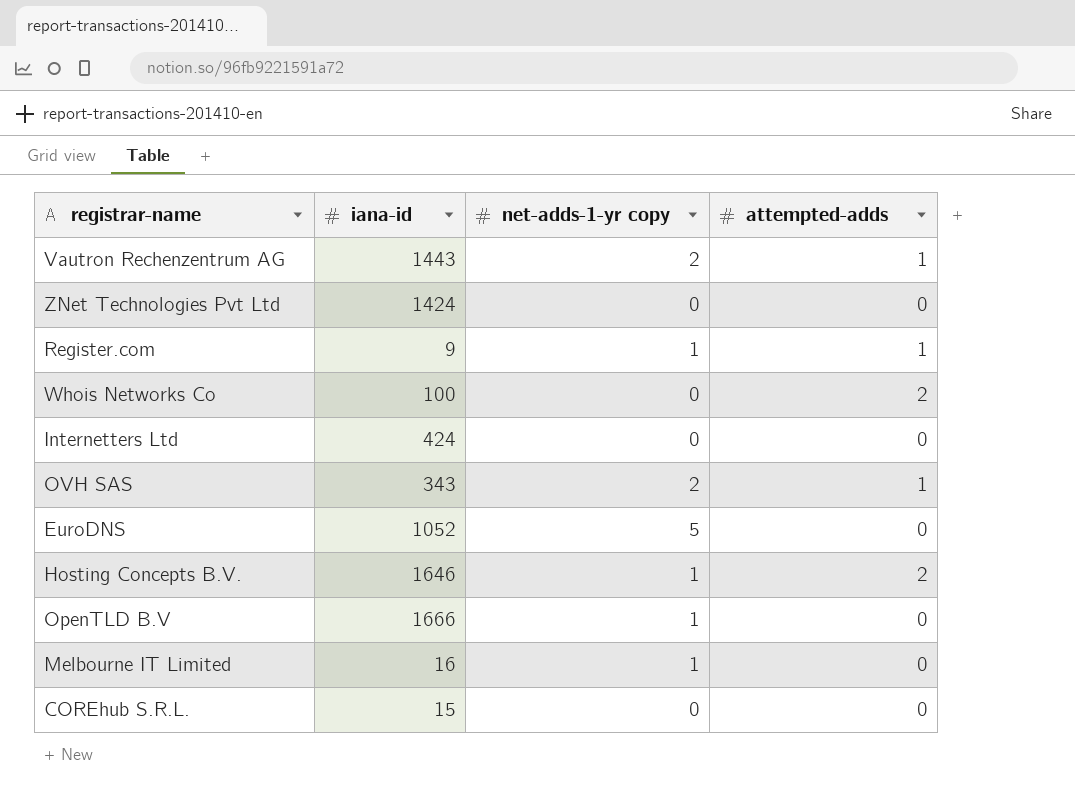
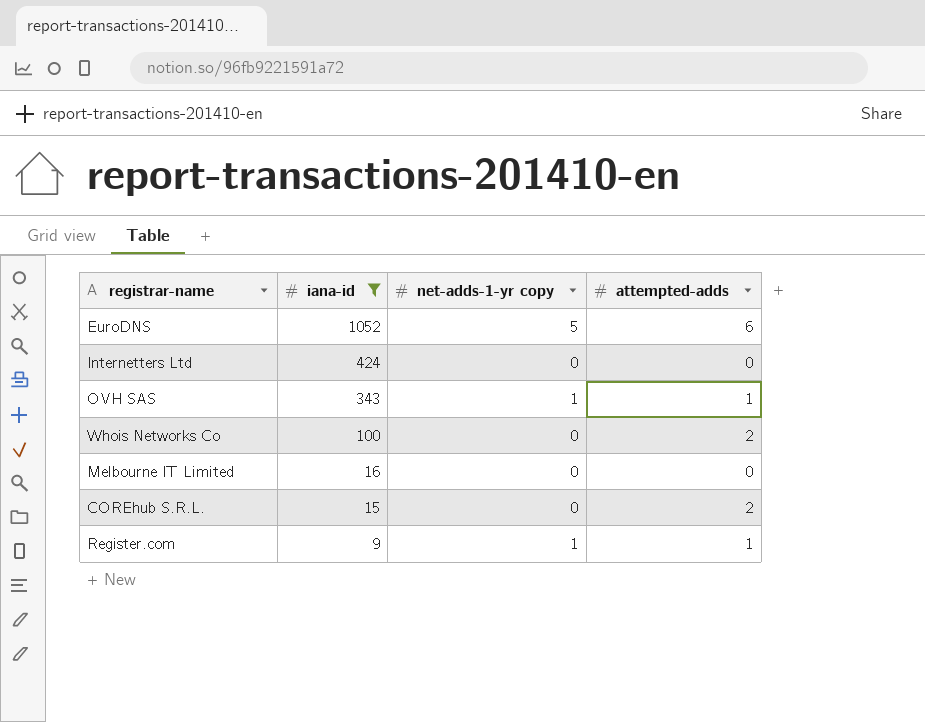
filter: none -> iana-id <= 1052
row order: none -> iana-id descending
EuroDNS | attempted-adds: 0 -> 6
OVH SAS | net-adds-1-yr copy: 2 -> 1
Melbourne IT Limited | net-adds-1-yr copy: 1 -> 0
COREhub S.R.L. | attempted-adds: 0 -> 2

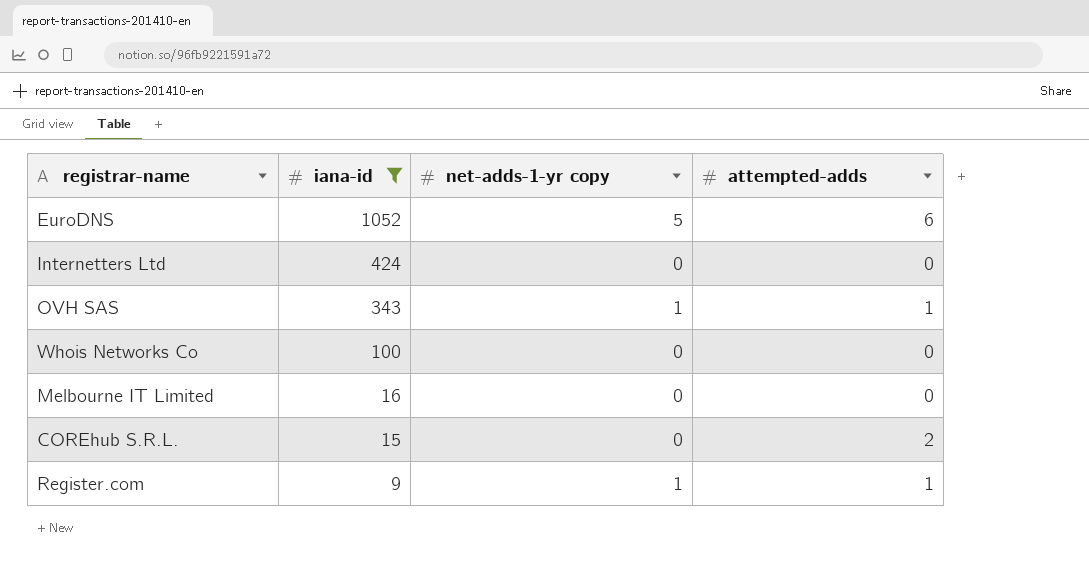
Whois Networks Co | attempted-adds: 2 -> 0

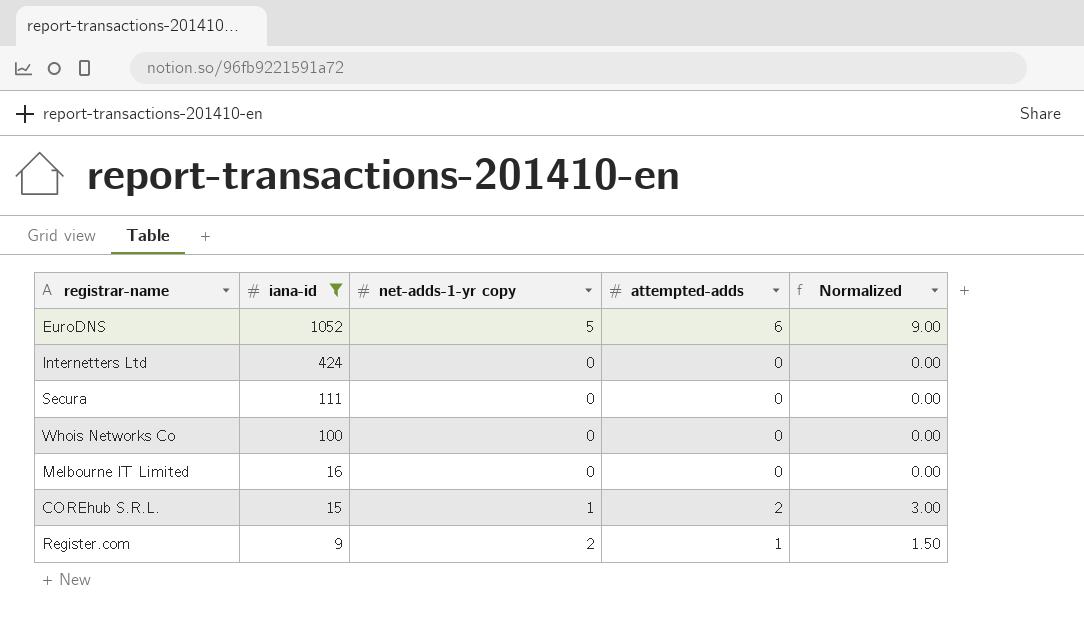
column Normalized | formula: none -> [attempted-adds] * 1.5
row OVH SAS: 343 | 1 | 1 -> none
row Secura: none -> 111 | 0 | 0 | 0.00
COREhub S.R.L. | net-adds-1-yr copy: 0 -> 1
Register.com | net-adds-1-yr copy: 1 -> 2

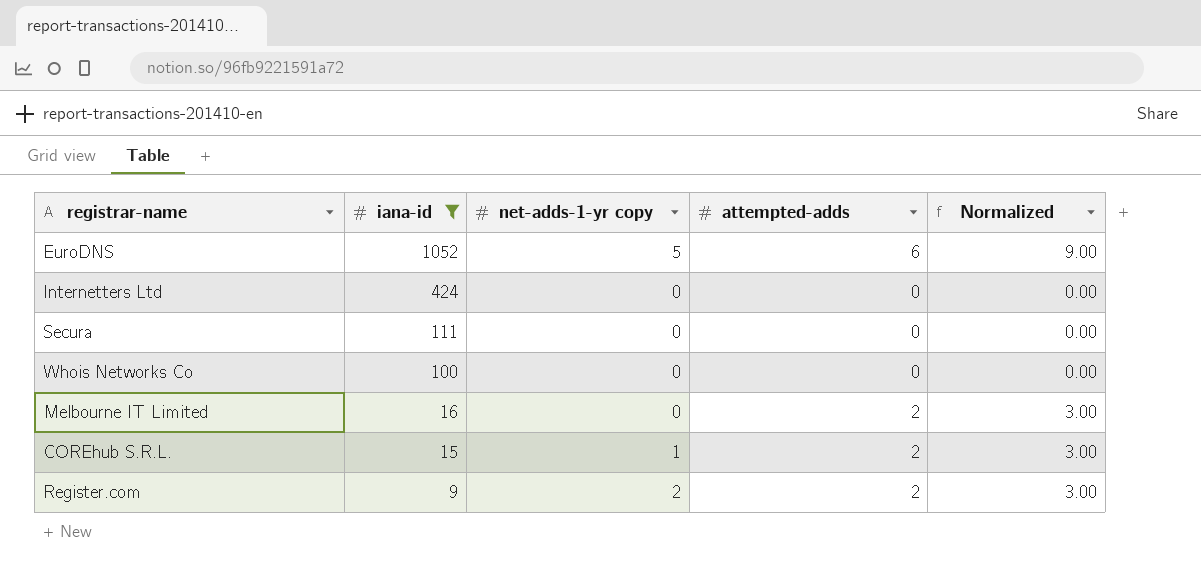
Melbourne IT Limited | attempted-adds: 0 -> 2
Melbourne IT Limited | Normalized: 0.00 -> 3.00
Register.com | attempted-adds: 1 -> 2
Register.com | Normalized: 1.50 -> 3.00

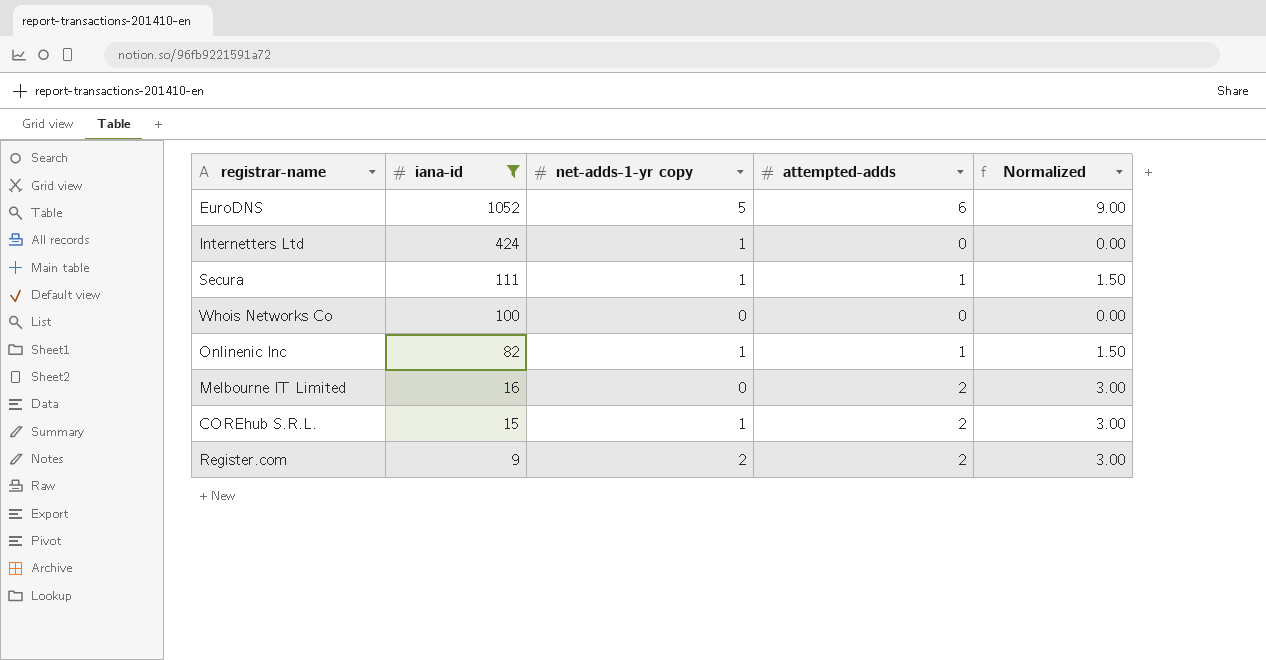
Internetters Ltd | net-adds-1-yr copy: 0 -> 1
Secura | net-adds-1-yr copy: 0 -> 1
Secura | attempted-adds: 0 -> 1
Secura | Normalized: 0.00 -> 1.50
row Onlinenic Inc: none -> 82 | 1 | 1 | 1.50

